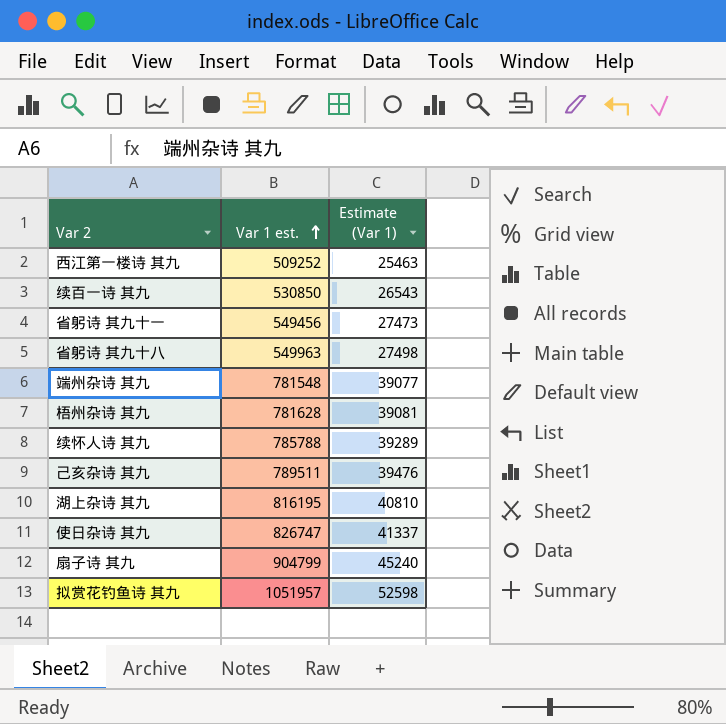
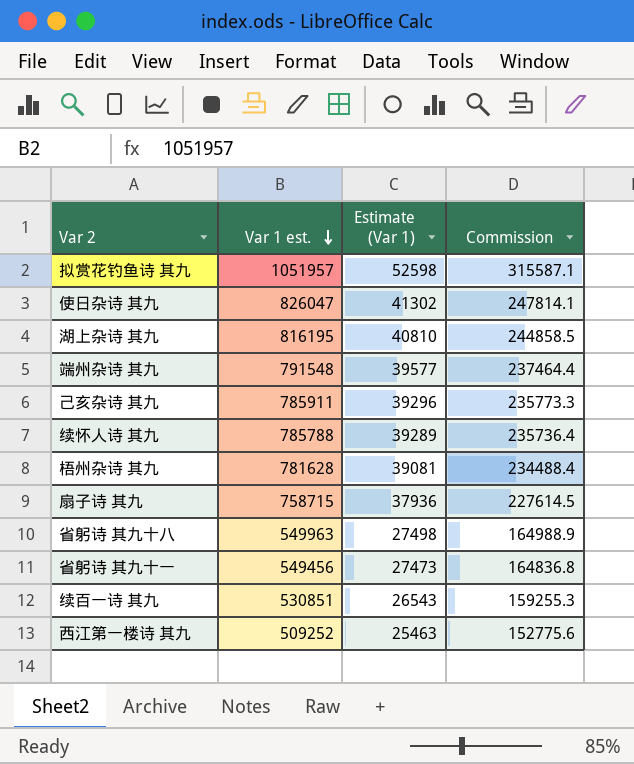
row order: Var 1 est. ascending -> Var 1 est. descending
column Commission | formula: none -> [Var 1 est.] * 0.3
使日杂诗 其九 | Var 1 est.: 826747 -> 826047
使日杂诗 其九 | Estimate (Var 1): 41337 -> 41302
端州杂诗 其九 | Var 1 est.: 781548 -> 791548
端州杂诗 其九 | Estimate (Var 1): 39077 -> 39577
己亥杂诗 其九 | Var 1 est.: 789511 -> 785911
己亥杂诗 其九 | Estimate (Var 1): 39476 -> 39296
扇子诗 其九 | Var 1 est.: 904799 -> 758715
扇子诗 其九 | Estimate (Var 1): 45240 -> 37936
续百一诗 其九 | Var 1 est.: 530850 -> 530851

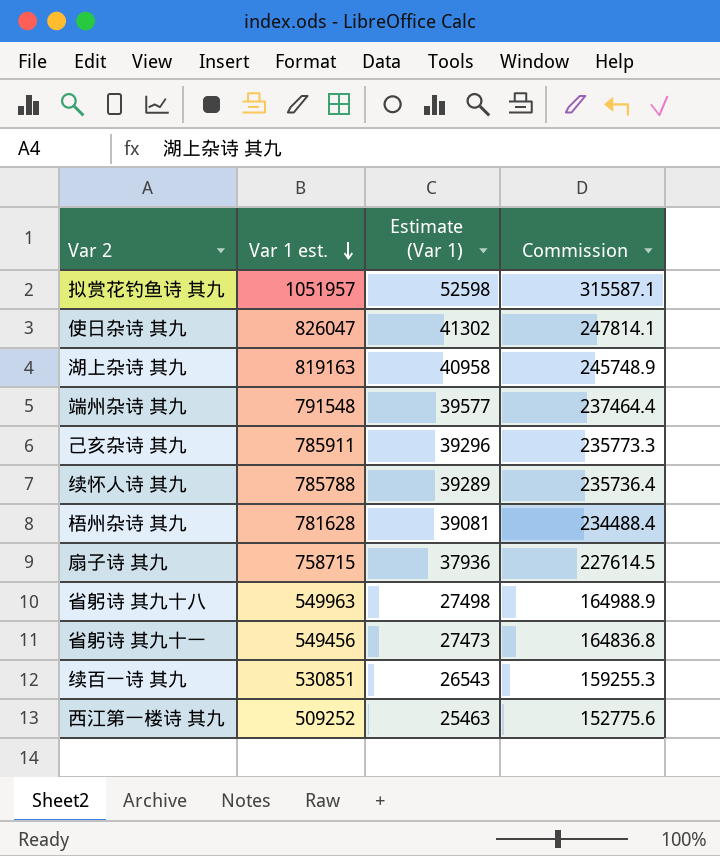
湖上杂诗 其九 | Var 1 est.: 816195 -> 819163
湖上杂诗 其九 | Estimate (Var 1): 40810 -> 40958
湖上杂诗 其九 | Commission: 244858.5 -> 245748.9

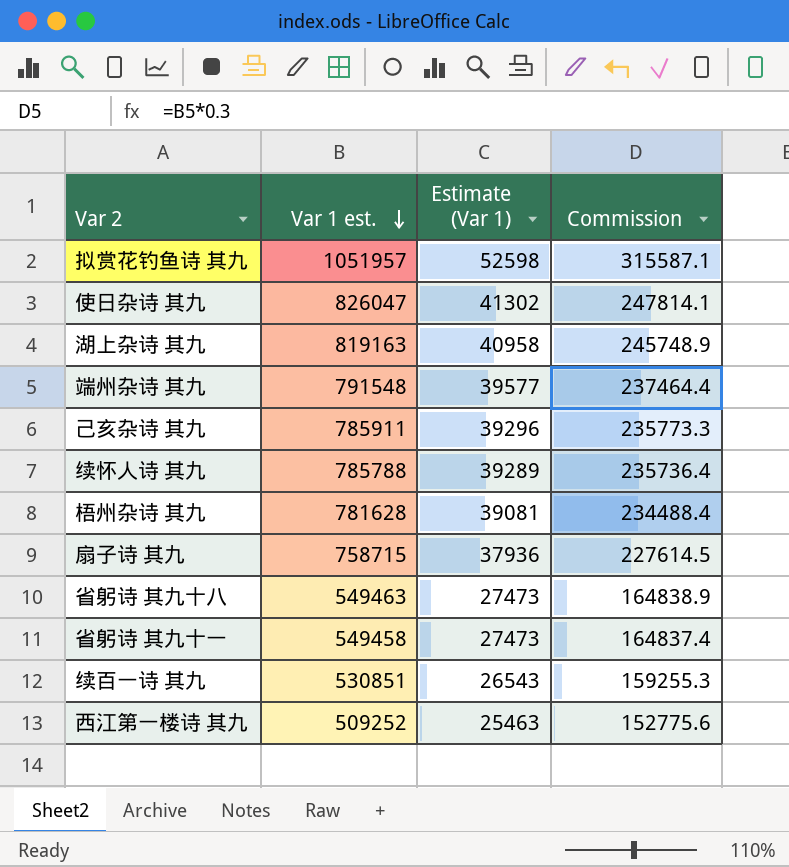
省躬诗 其九十八 | Var 1 est.: 549963 -> 549463
省躬诗 其九十八 | Estimate (Var 1): 27498 -> 27473
省躬诗 其九十八 | Commission: 164988.9 -> 164838.9
省躬诗 其九十一 | Var 1 est.: 549456 -> 549458
省躬诗 其九十一 | Commission: 164836.8 -> 164837.4

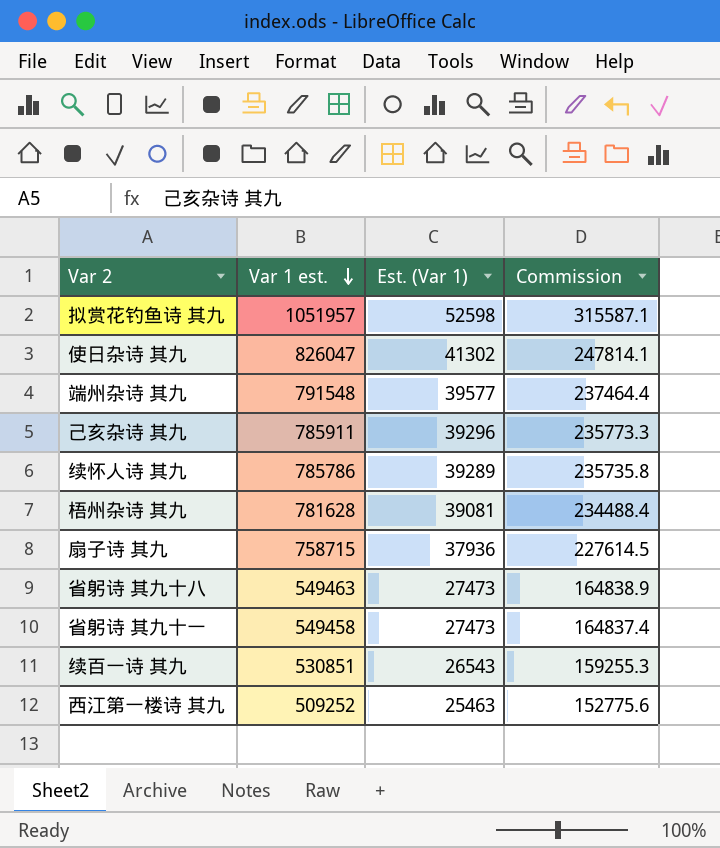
column name: Estimate (Var 1) -> Est. (Var 1)
row 湖上杂诗 其九: 819163 | 40958 | 245748.9 -> none
续怀人诗 其九 | Var 1 est.: 785788 -> 785786
续怀人诗 其九 | Commission: 235736.4 -> 235735.8

